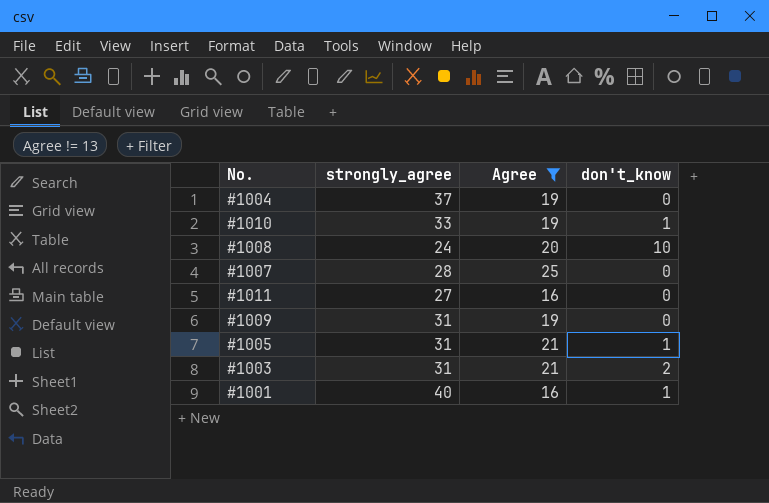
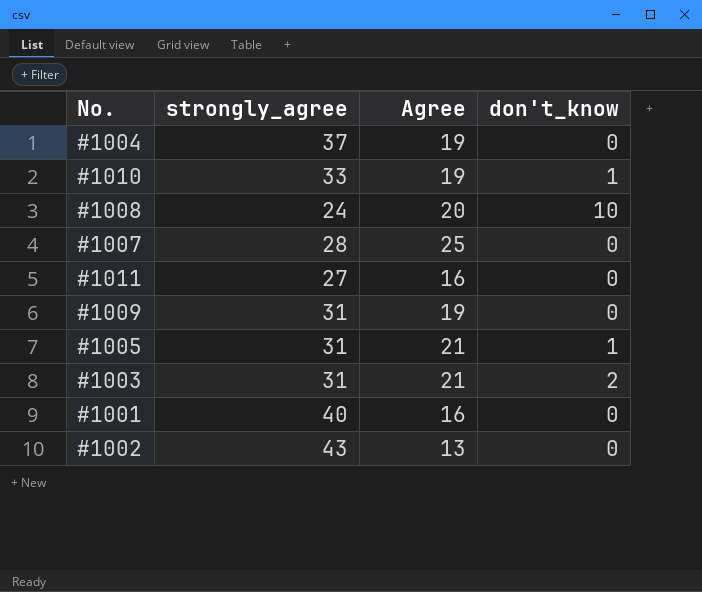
filter: Agree != 13 -> none
#1001 | don't_know: 1 -> 0

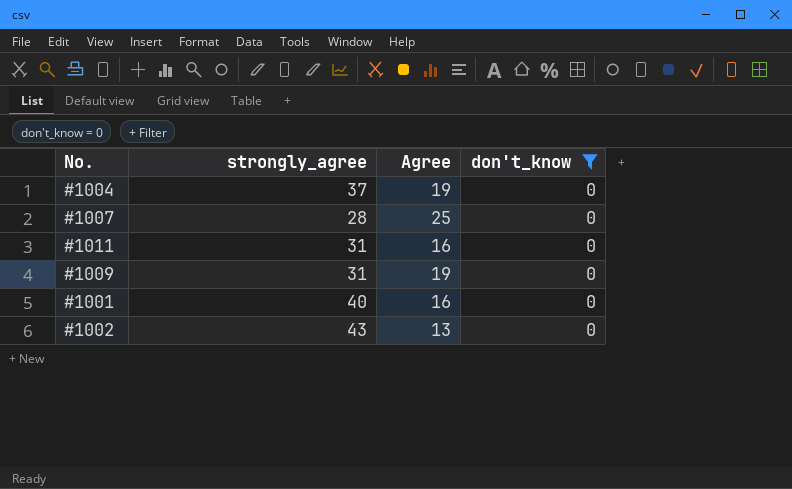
filter: none -> don't_know = 0
#1011 | strongly_agree: 27 -> 31

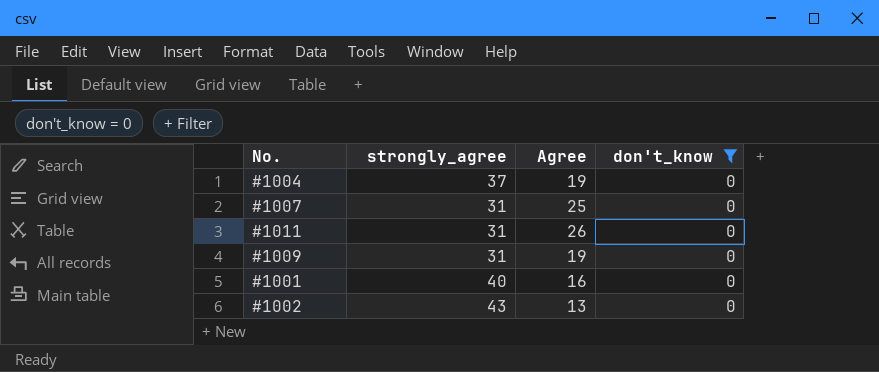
#1007 | strongly_agree: 28 -> 31
#1011 | Agree: 16 -> 26

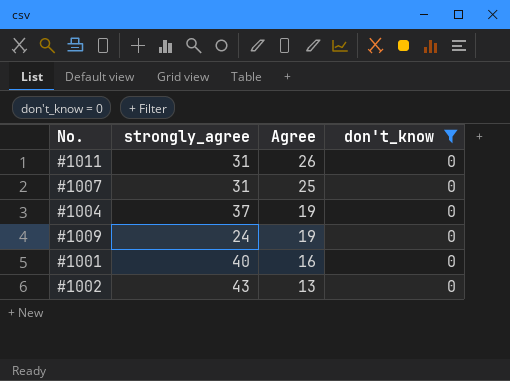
row order: none -> Agree descending
#1009 | strongly_agree: 31 -> 24

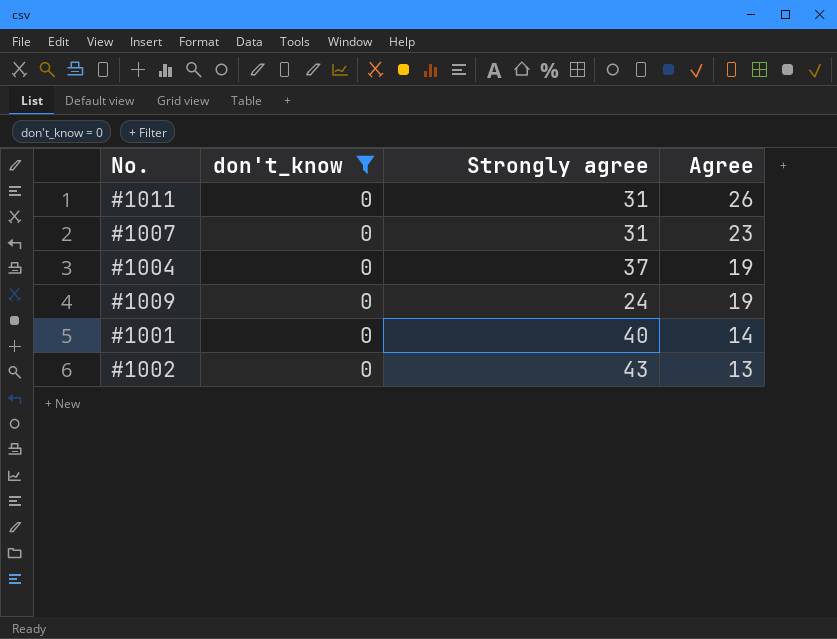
column don't_know | position: 4 -> 2
column name: strongly_agree -> Strongly agree
#1007 | Agree: 25 -> 23
#1001 | Agree: 16 -> 14

